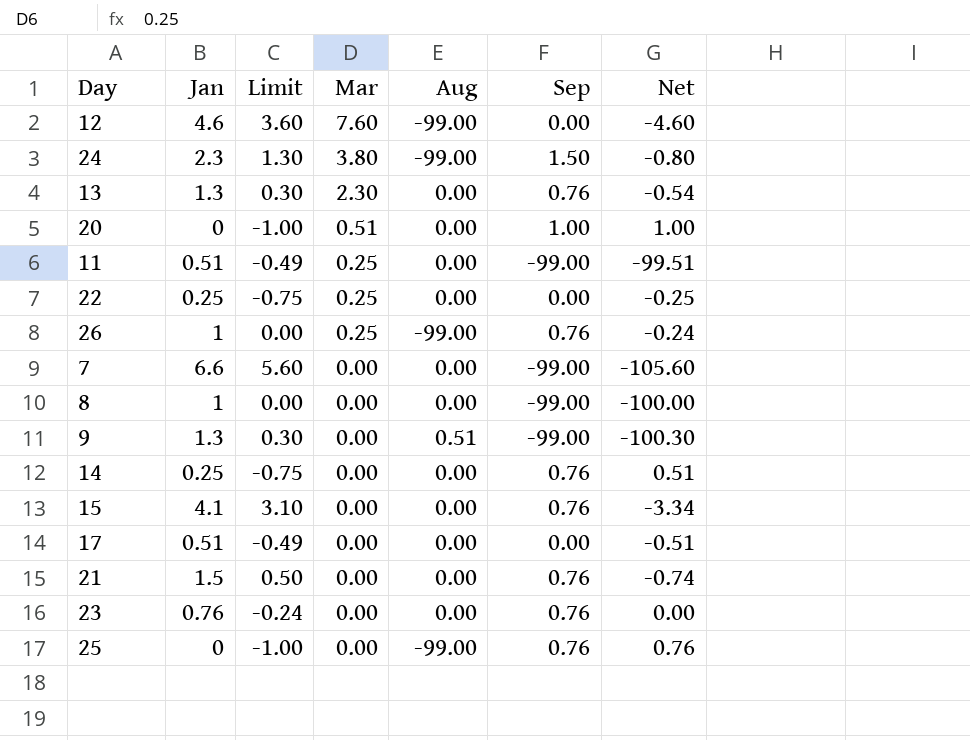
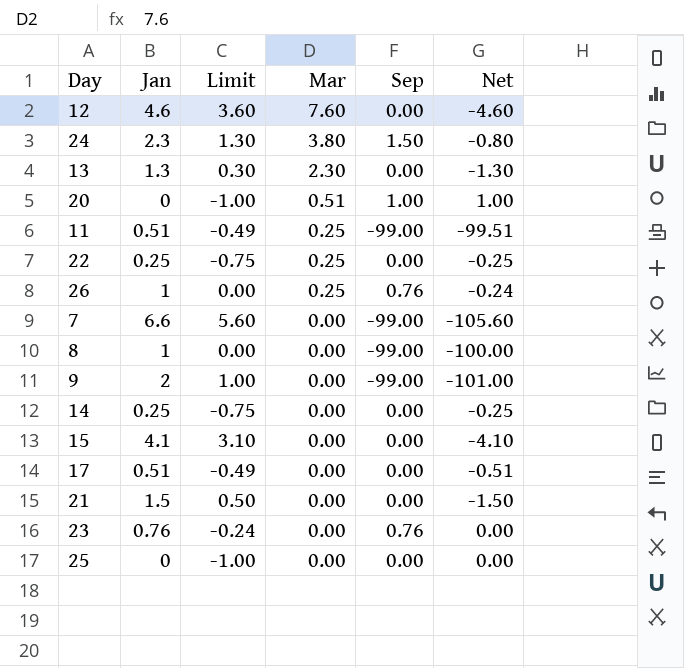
column Aug | position: 5 -> none
13 | Sep: 0.76 -> 0.00
13 | Net: -0.54 -> -1.30
9 | Jan: 1.3 -> 2
9 | Limit: 0.30 -> 1.00
9 | Net: -100.30 -> -101.00
14 | Sep: 0.76 -> 0.00
14 | Net: 0.51 -> -0.25
15 | Sep: 0.76 -> 0.00
15 | Net: -3.34 -> -4.10
21 | Sep: 0.76 -> 0.00
21 | Net: -0.74 -> -1.50
25 | Sep: 0.76 -> 0.00
25 | Net: 0.76 -> 0.00

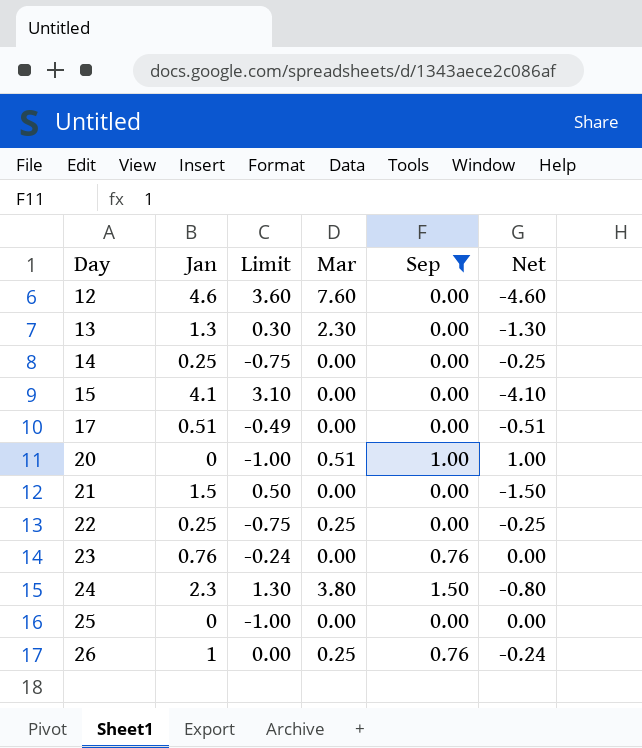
filter: none -> Sep != -99.00
row order: Mar descending -> Day ascending

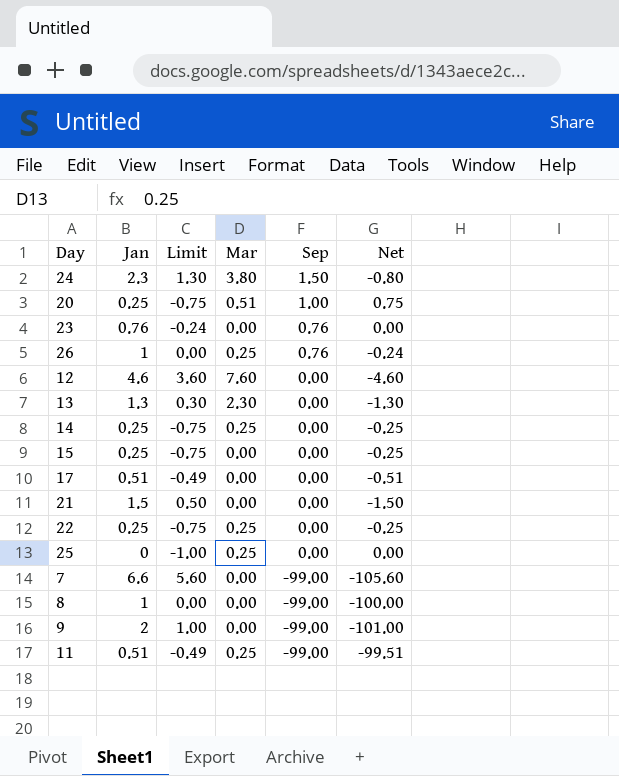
filter: Sep != -99.00 -> none
row order: Day ascending -> Sep descending
20 | Jan: 0 -> 0.25
20 | Limit: -1.00 -> -0.75
20 | Net: 1.00 -> 0.75
14 | Mar: 0.00 -> 0.25
15 | Jan: 4.1 -> 0.25
15 | Limit: 3.10 -> -0.75
15 | Net: -4.10 -> -0.25
25 | Mar: 0.00 -> 0.25

